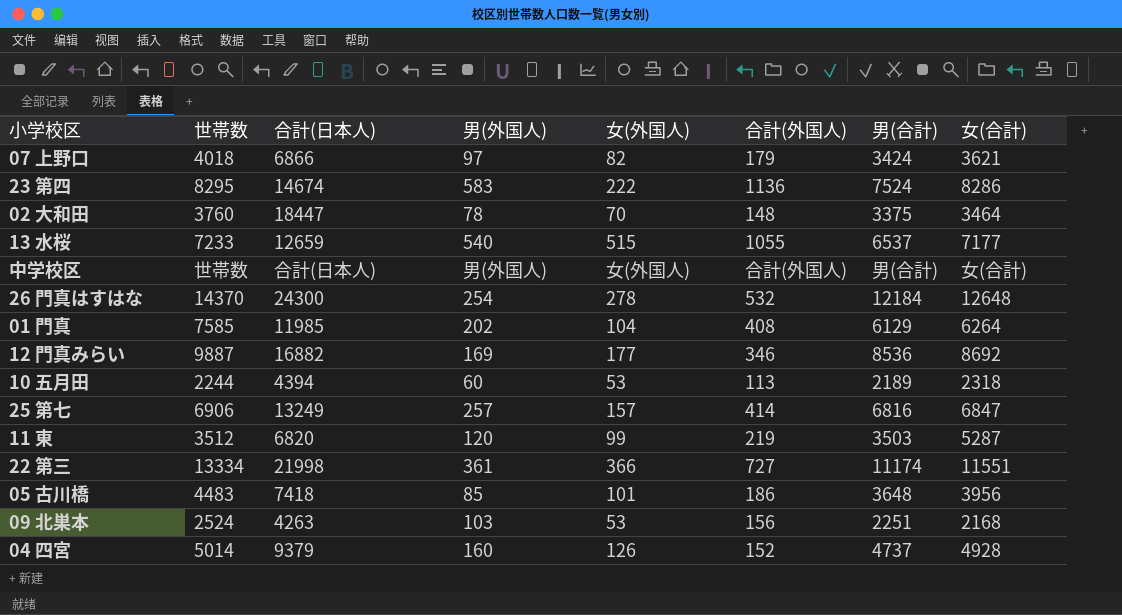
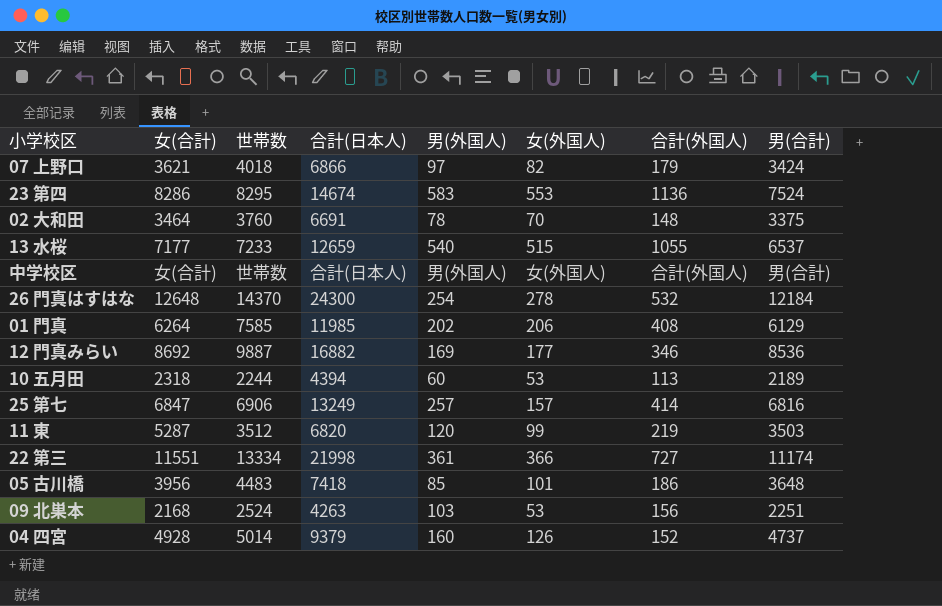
column 女(合計) | position: 8 -> 2
23 第四 | 女(外国人): 222 -> 553
02 大和田 | 合計(日本人): 18447 -> 6691
01 門真 | 女(外国人): 104 -> 206

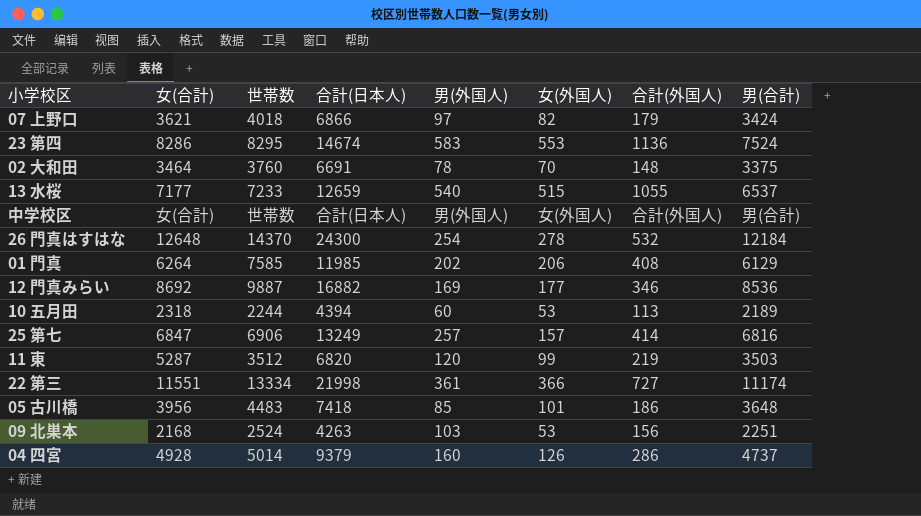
04 四宮 | 合計(外国人): 152 -> 286

